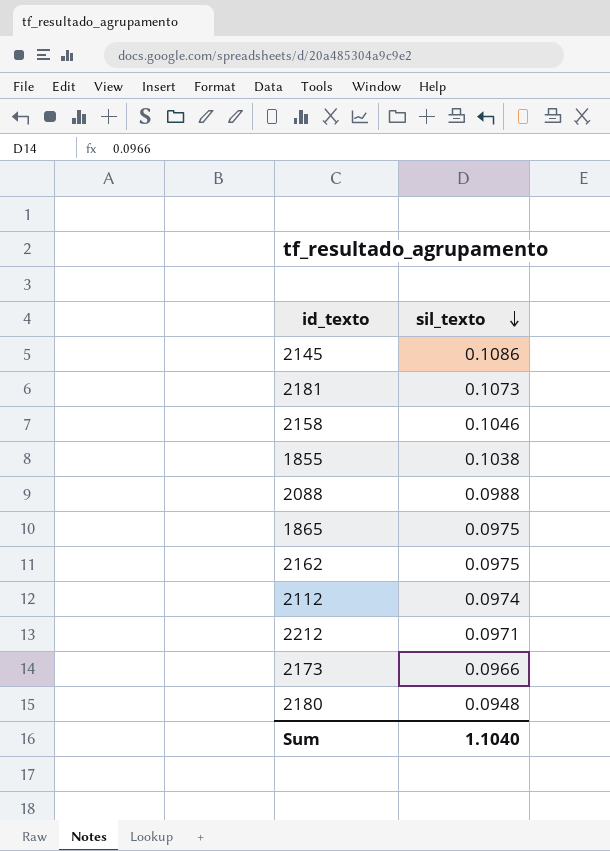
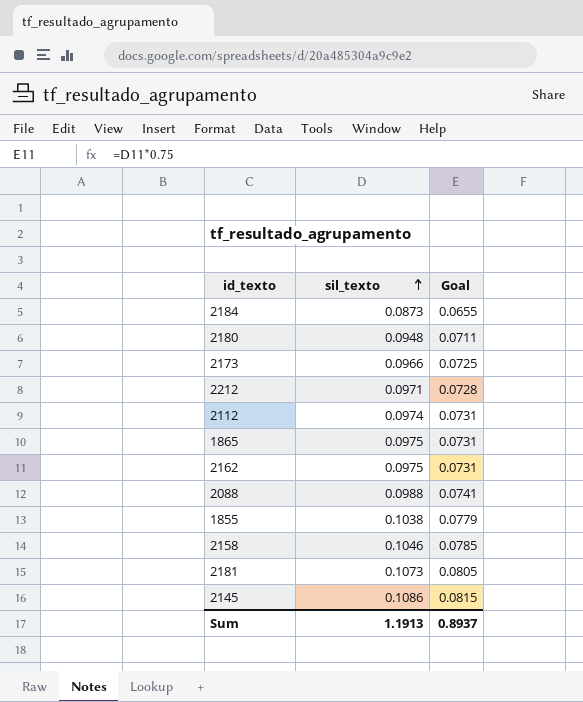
row order: sil_texto descending -> sil_texto ascending
column Goal | formula: none -> [sil_texto] * 0.75
row 2184: none -> 0.0873 | 0.0655
Sum | sil_texto: 1.1040 -> 1.1913

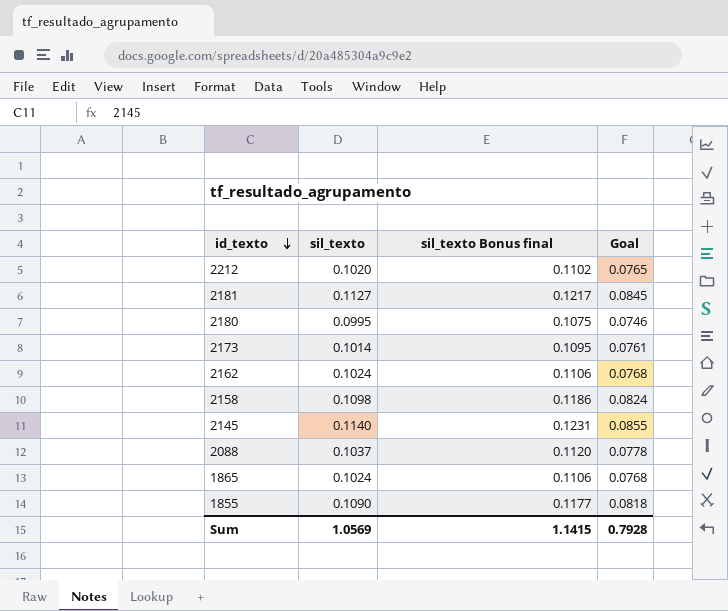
row order: sil_texto ascending -> id_texto descending
column sil_texto Bonus final | formula: none -> [sil_texto] * 1.08
row 2184: 0.0873 | 0.0655 -> none
row 2112: 0.0974 | 0.0731 -> none
2212 | sil_texto: 0.0971 -> 0.1020
2212 | Goal: 0.0728 -> 0.0765
2181 | sil_texto: 0.1073 -> 0.1127
2181 | Goal: 0.0805 -> 0.0845
2180 | sil_texto: 0.0948 -> 0.0995
2180 | Goal: 0.0711 -> 0.0746
2173 | sil_texto: 0.0966 -> 0.1014
2173 | Goal: 0.0725 -> 0.0761
2162 | sil_texto: 0.0975 -> 0.1024
2162 | Goal: 0.0731 -> 0.0768
2158 | sil_texto: 0.1046 -> 0.1098
2158 | Goal: 0.0785 -> 0.0824
2145 | sil_texto: 0.1086 -> 0.1140
2145 | Goal: 0.0815 -> 0.0855
2088 | sil_texto: 0.0988 -> 0.1037
2088 | Goal: 0.0741 -> 0.0778
1865 | sil_texto: 0.0975 -> 0.1024
1865 | Goal: 0.0731 -> 0.0768
1855 | sil_texto: 0.1038 -> 0.1090
1855 | Goal: 0.0779 -> 0.0818
Sum | sil_texto: 1.1913 -> 1.0569
Sum | Goal: 0.8937 -> 0.7928

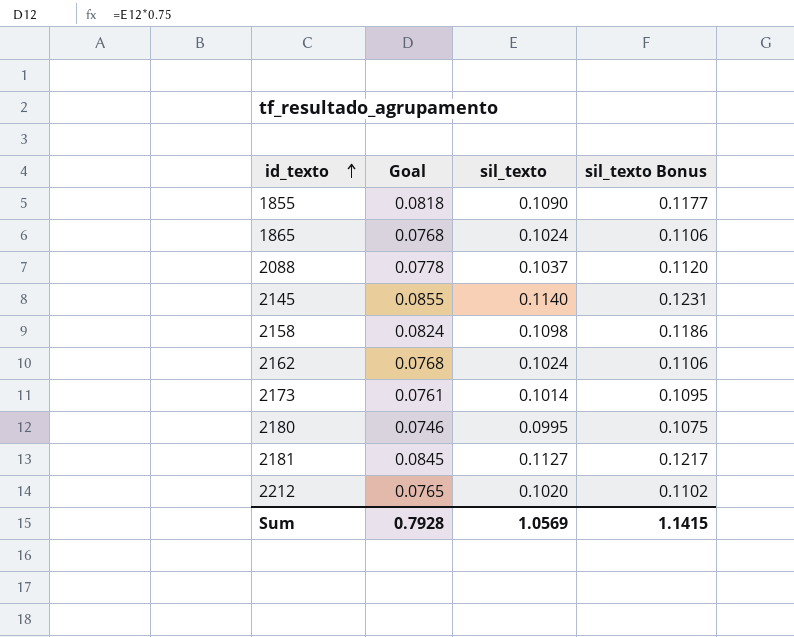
row order: id_texto descending -> id_texto ascending
column Goal | position: 4 -> 2
column name: sil_texto Bonus final -> sil_texto Bonus

